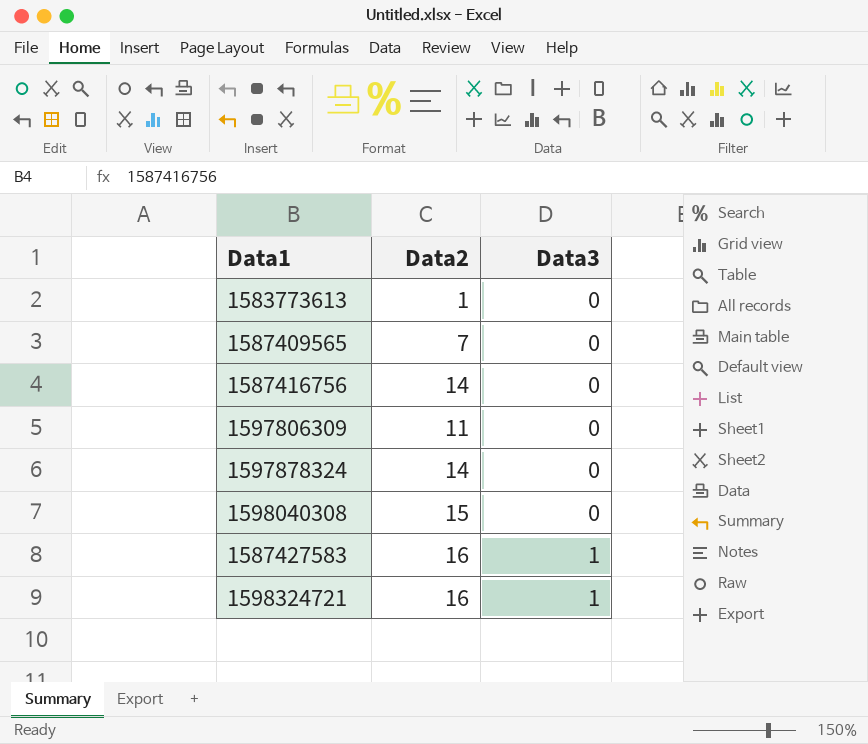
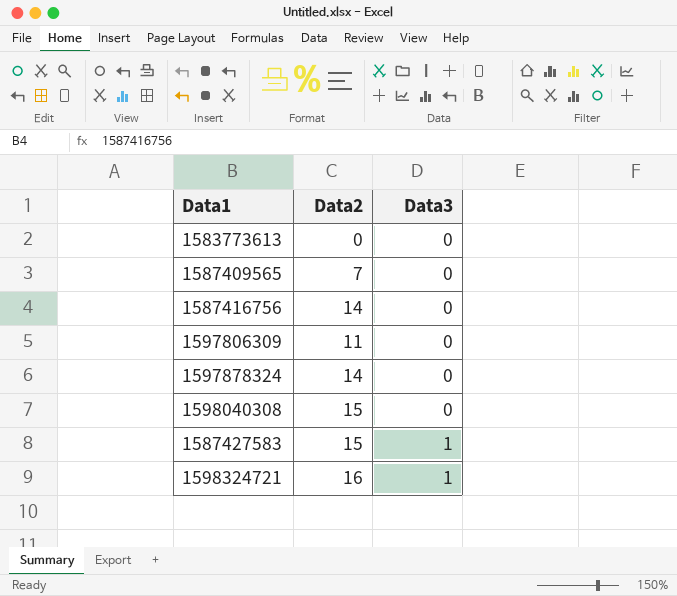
1583773613 | Data2: 1 -> 0
1587427583 | Data2: 16 -> 15

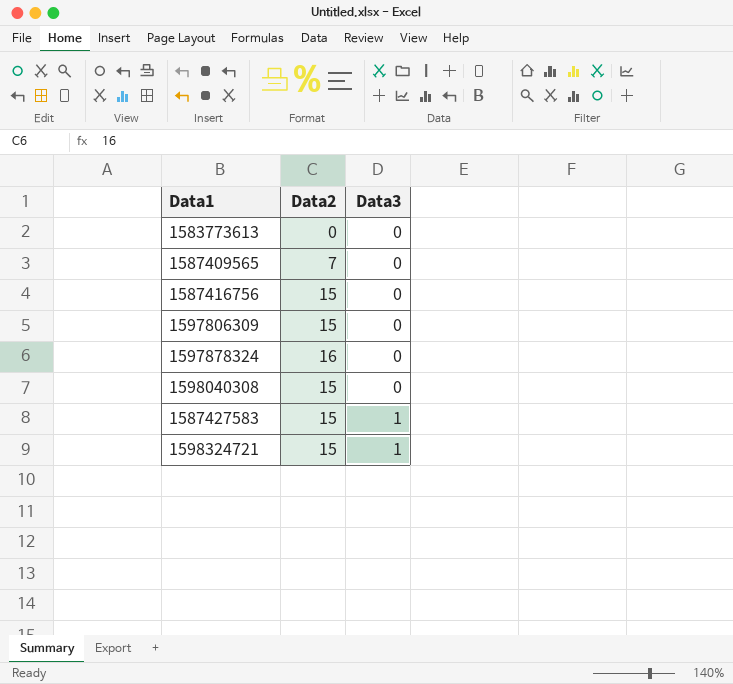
1587416756 | Data2: 14 -> 15
1597806309 | Data2: 11 -> 15
1597878324 | Data2: 14 -> 16
1598324721 | Data2: 16 -> 15

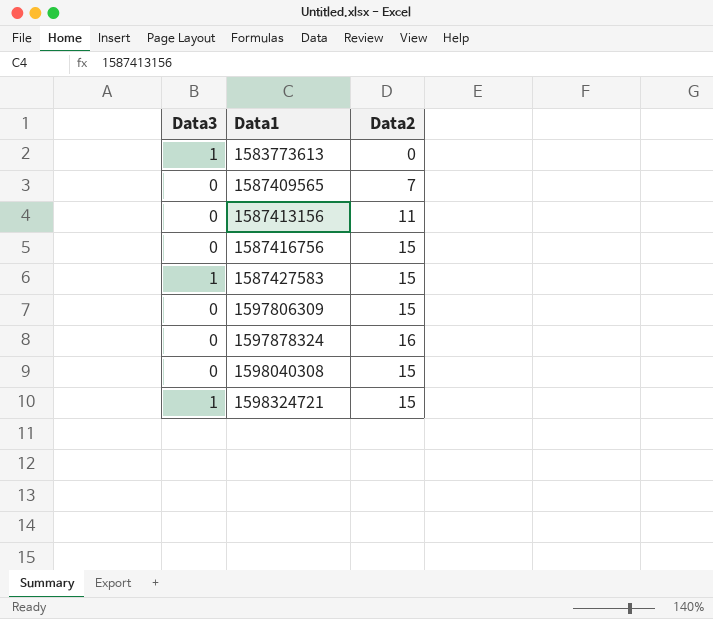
row order: Data3 ascending -> Data1 ascending
column Data3 | position: 3 -> 1
1583773613 | Data3: 0 -> 1
row 1587413156: none -> 0 | 11

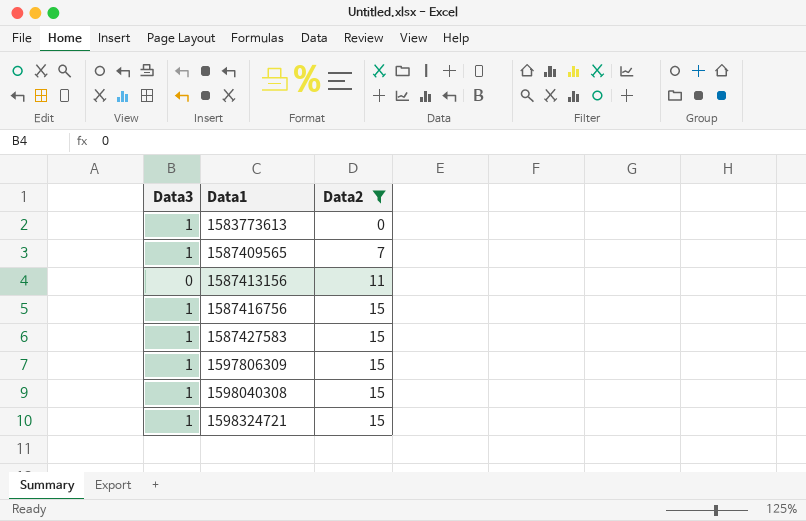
filter: none -> Data2 != 16
1587409565 | Data3: 0 -> 1
1587416756 | Data3: 0 -> 1
1597806309 | Data3: 0 -> 1
1598040308 | Data3: 0 -> 1

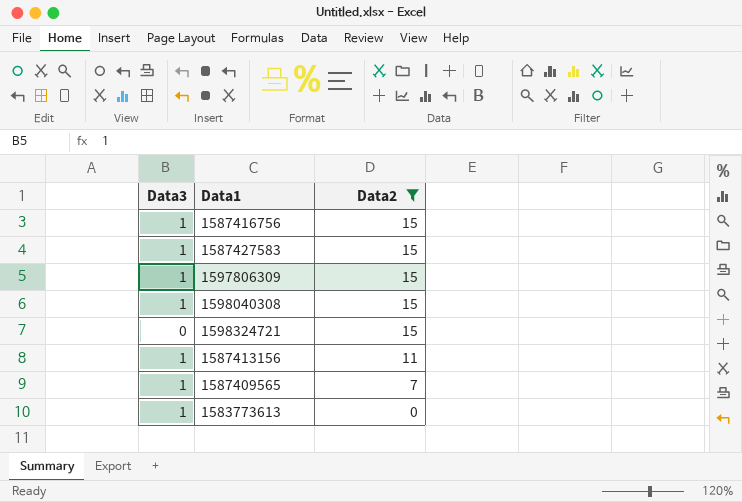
row order: Data1 ascending -> Data2 descending
1598324721 | Data3: 1 -> 0
1587413156 | Data3: 0 -> 1

